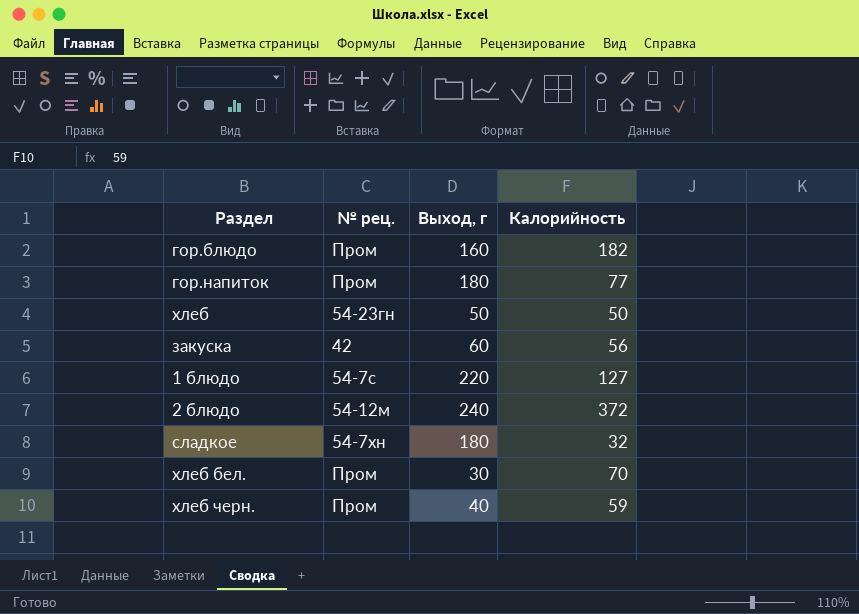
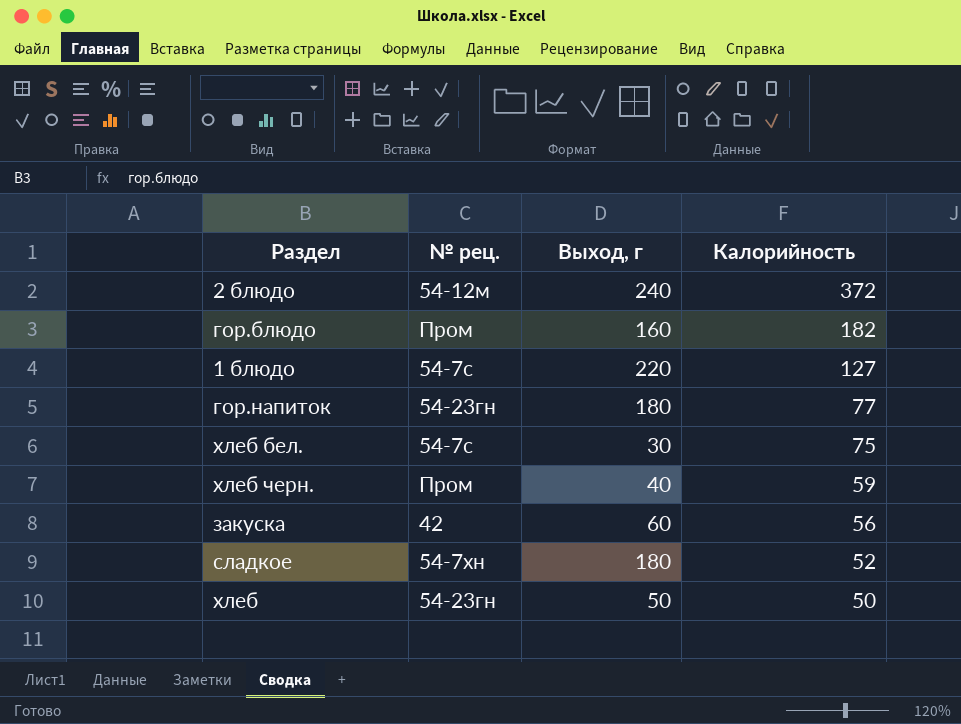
row order: none -> Калорийность descending
гор.напиток | № рец.: Пром -> 54-23гн
хлеб бел. | № рец.: Пром -> 54-7с
хлеб бел. | Калорийность: 70 -> 75
сладкое | Калорийность: 32 -> 52

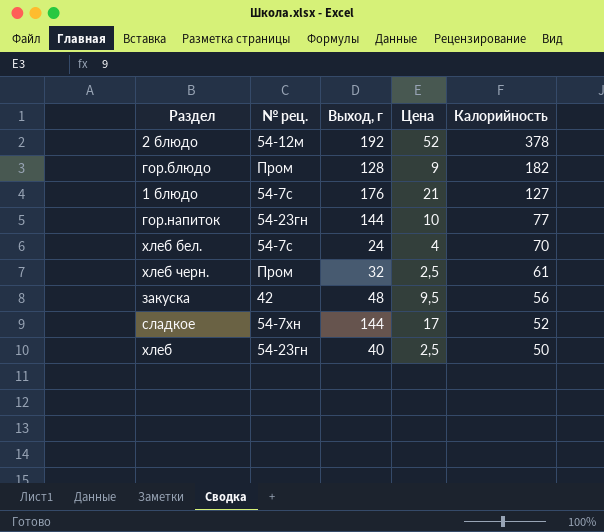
column Цена | position: none -> 4
2 блюдо | Выход, г: 240 -> 192
2 блюдо | Калорийность: 372 -> 378
гор.блюдо | Выход, г: 160 -> 128
1 блюдо | Выход, г: 220 -> 176
гор.напиток | Выход, г: 180 -> 144
хлеб бел. | Выход, г: 30 -> 24
хлеб бел. | Калорийность: 75 -> 70
хлеб черн. | Выход, г: 40 -> 32
хлеб черн. | Калорийность: 59 -> 61
закуска | Выход, г: 60 -> 48
сладкое | Выход, г: 180 -> 144
хлеб | Выход, г: 50 -> 40

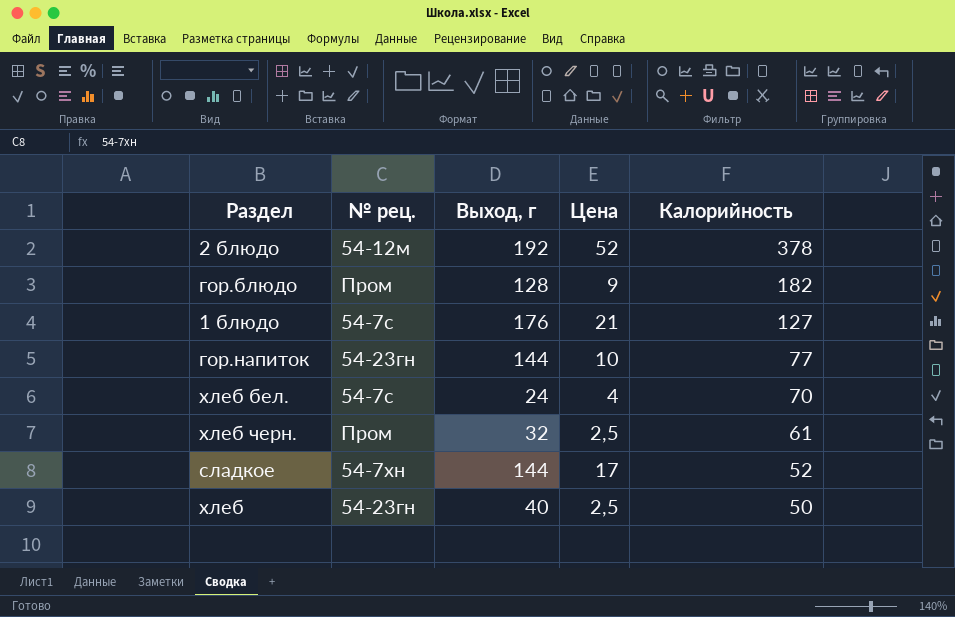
row закуска: 42 | 48 | 9,5 | 56 -> none

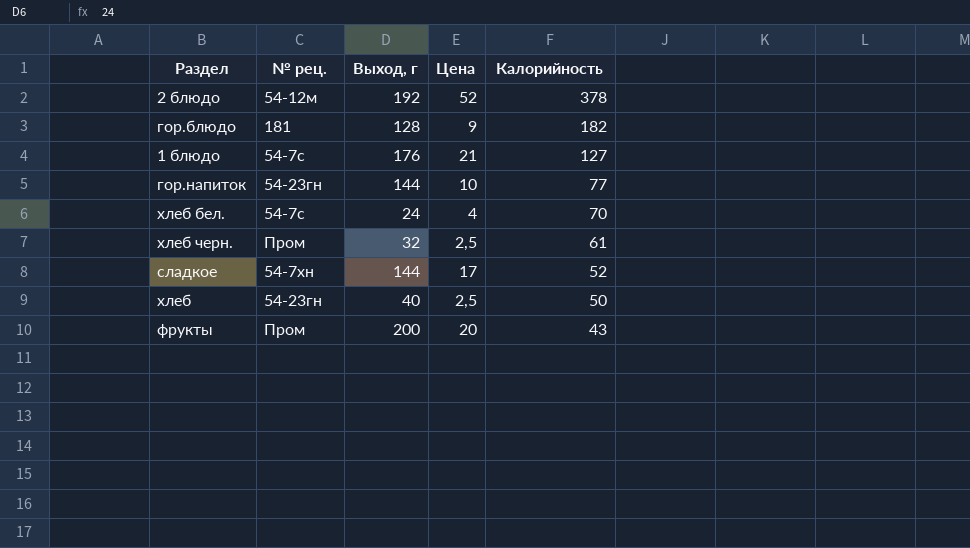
гор.блюдо | № рец.: Пром -> 181
row фрукты: none -> Пром | 200 | 20 | 43

